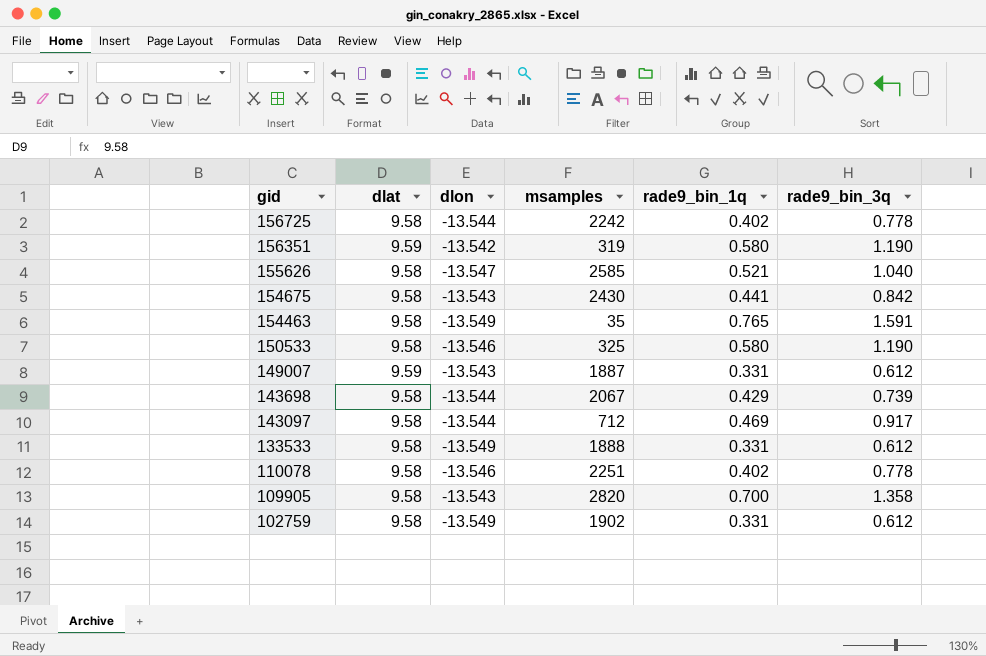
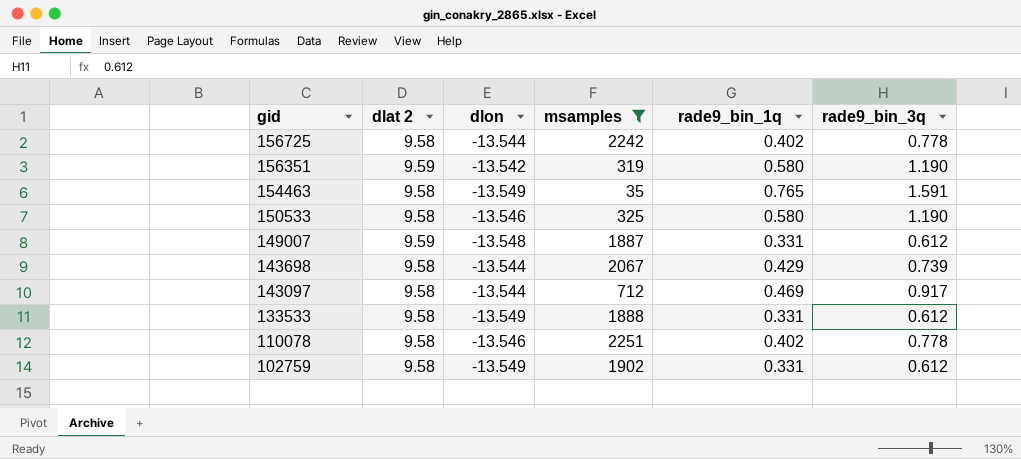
filter: none -> msamples <= 2251
column name: dlat -> dlat 2
149007 | dlon: -13.543 -> -13.548

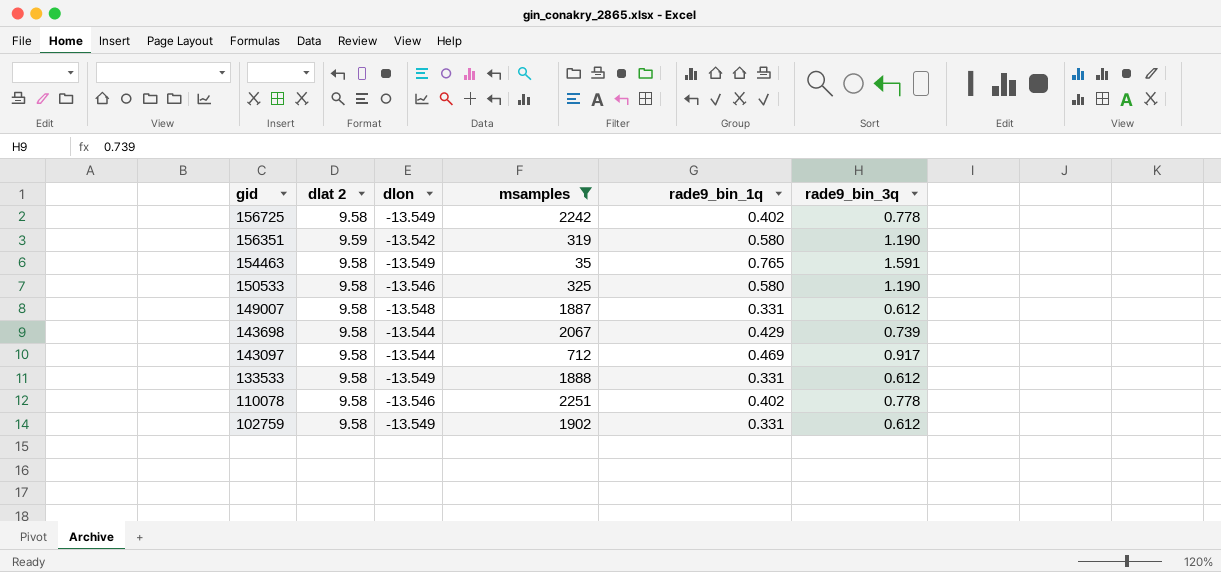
156725 | dlon: -13.544 -> -13.549
149007 | dlat 2: 9.59 -> 9.58

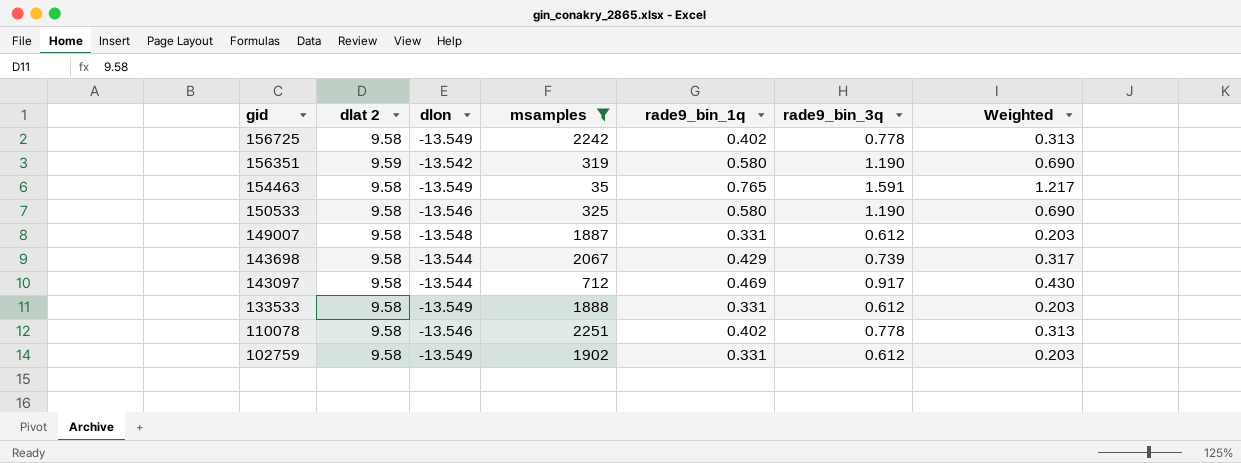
column Weighted | formula: none -> [rade9_bin_1q] * [rade9_bin_3q]

